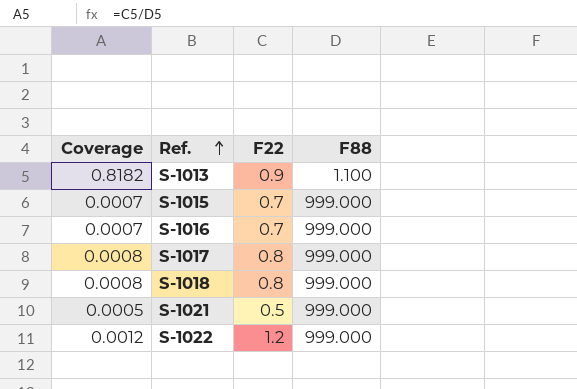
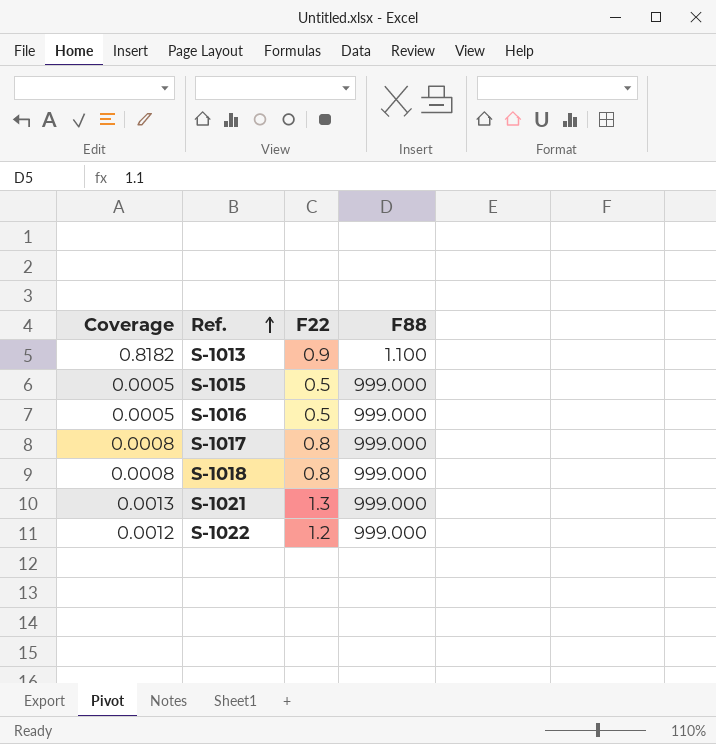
S-1015 | Coverage: 0.0007 -> 0.0005
S-1015 | F22: 0.7 -> 0.5
S-1016 | Coverage: 0.0007 -> 0.0005
S-1016 | F22: 0.7 -> 0.5
S-1021 | Coverage: 0.0005 -> 0.0013
S-1021 | F22: 0.5 -> 1.3

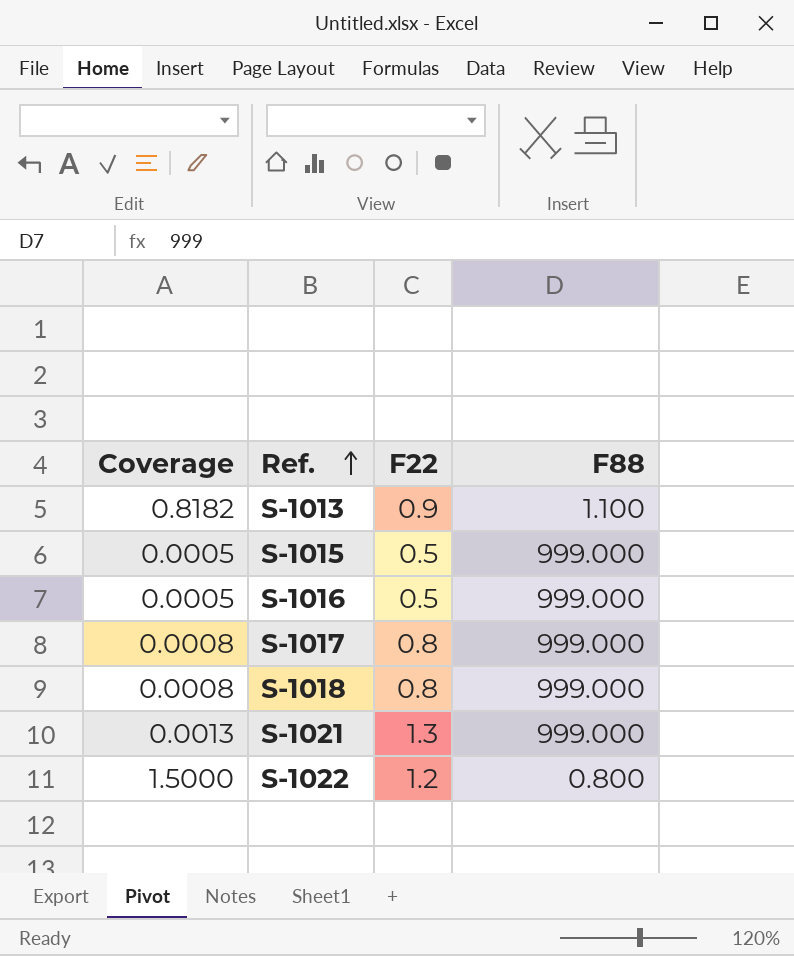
S-1022 | Coverage: 0.0012 -> 1.5000
S-1022 | F88: 999.000 -> 0.800

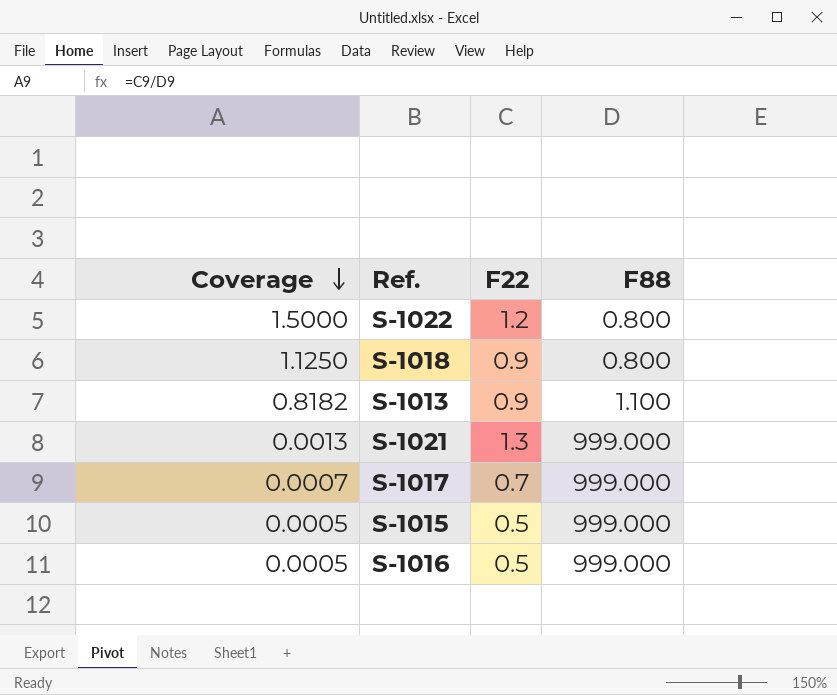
row order: Ref. ascending -> Coverage descending
S-1018 | Coverage: 0.0008 -> 1.1250
S-1018 | F22: 0.8 -> 0.9
S-1018 | F88: 999.000 -> 0.800
S-1017 | Coverage: 0.0008 -> 0.0007
S-1017 | F22: 0.8 -> 0.7

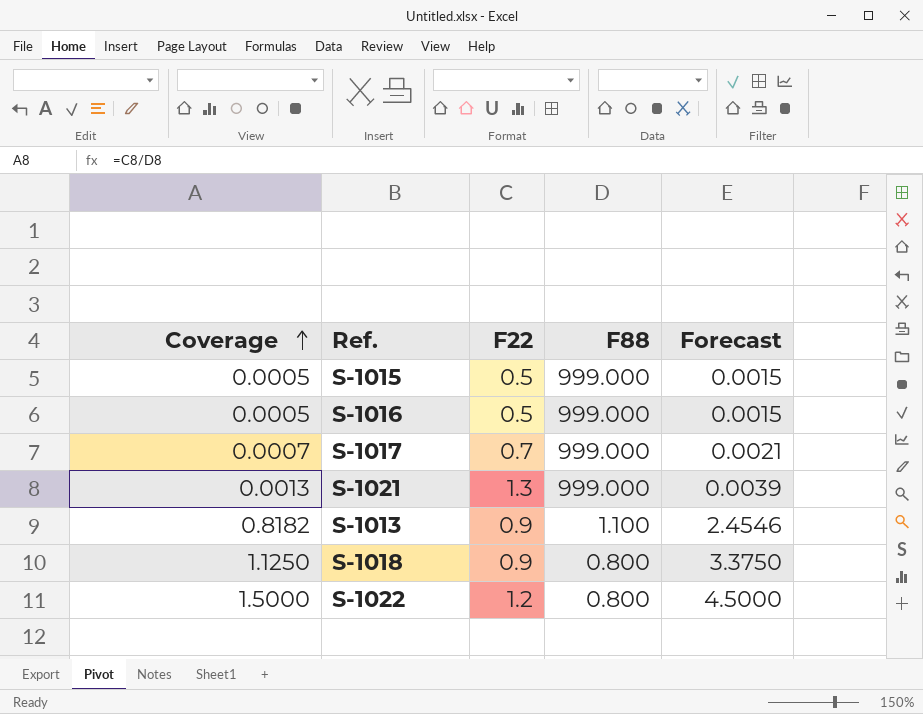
row order: Coverage descending -> Coverage ascending
column Forecast | formula: none -> [Coverage] * 3

